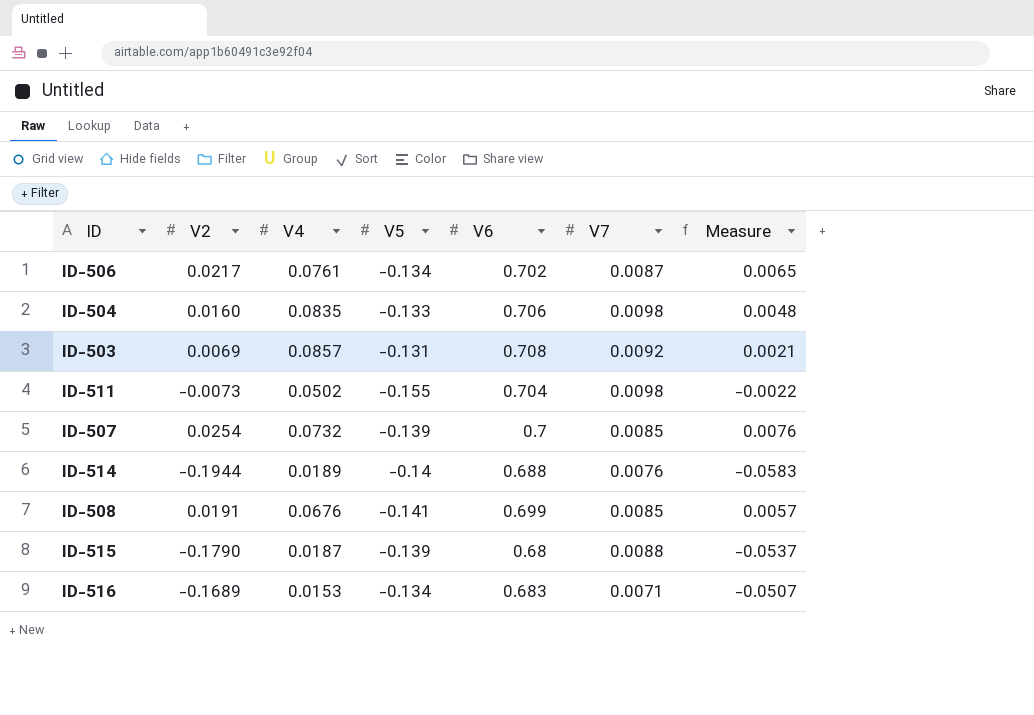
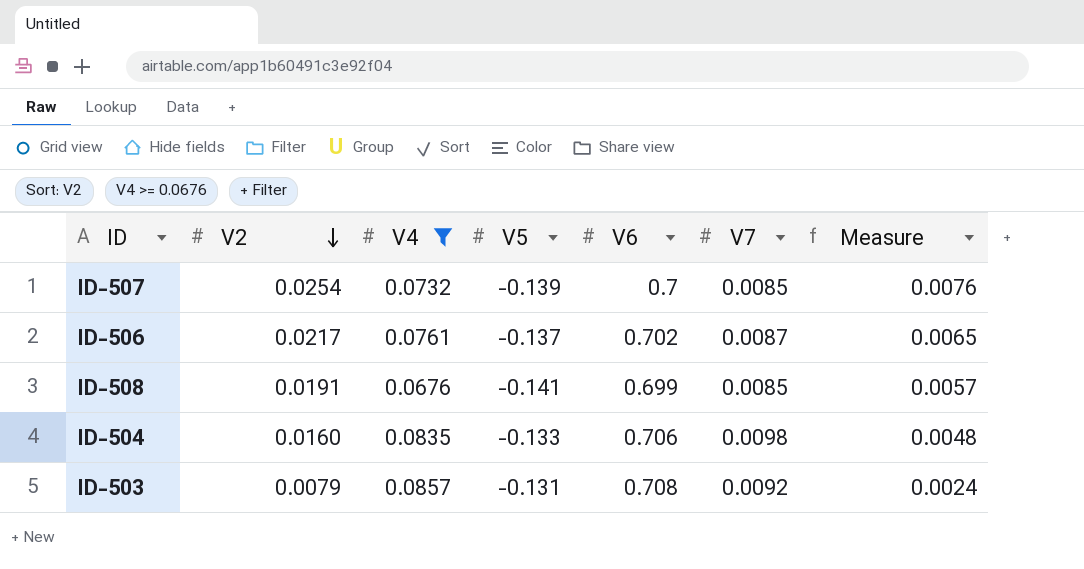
filter: none -> V4 >= 0.0676
row order: none -> V2 descending
ID-506 | V5: -0.134 -> -0.137
ID-503 | V2: 0.0069 -> 0.0079
ID-503 | Measure: 0.0021 -> 0.0024

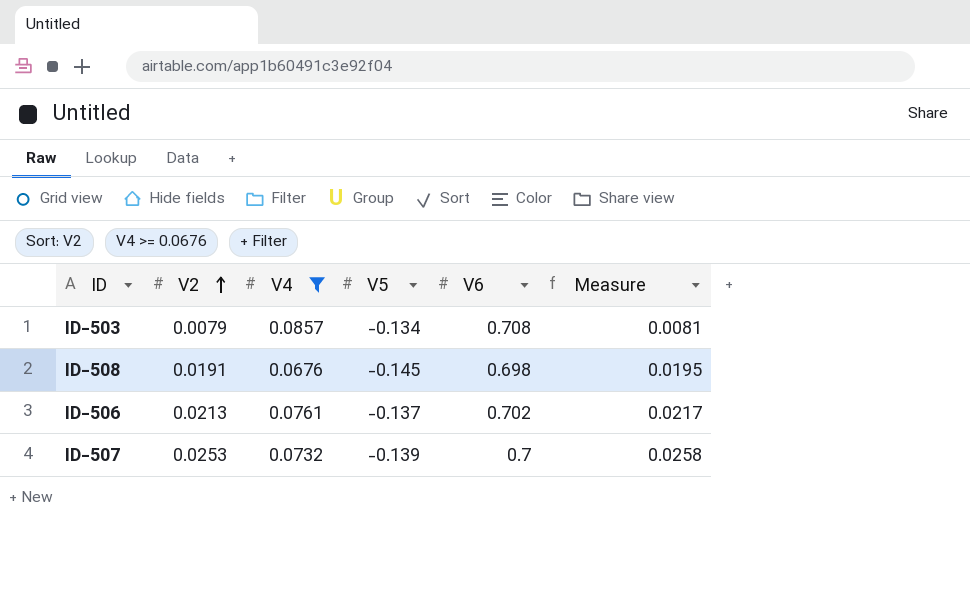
row order: V2 descending -> V2 ascending
column V7 | position: 6 -> none
column Measure | formula: [V2] * 0.3 -> [V2] * 1.02
row ID-504: 0.0160 | 0.0835 | -0.133 | 0.706 | 0.0098 | 0.0048 -> none
ID-503 | V5: -0.131 -> -0.134
ID-508 | V5: -0.141 -> -0.145
ID-508 | V6: 0.699 -> 0.698
ID-506 | V2: 0.0217 -> 0.0213
ID-507 | V2: 0.0254 -> 0.0253

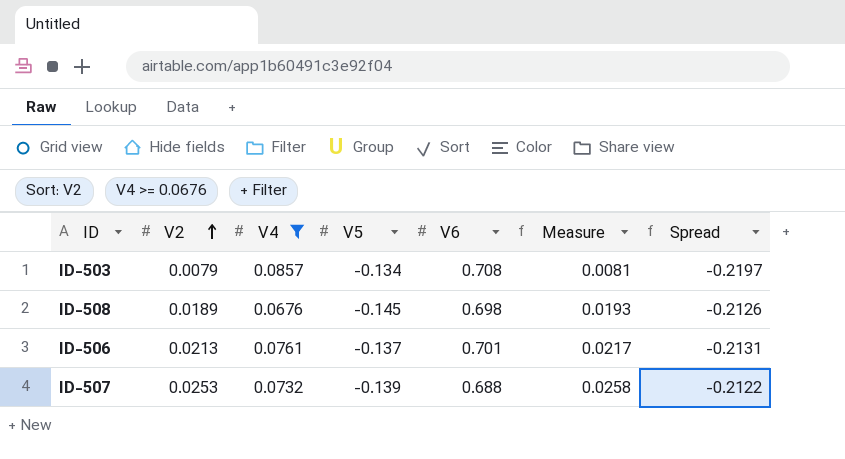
column Spread | formula: none -> [V5] - [V4]
ID-508 | V2: 0.0191 -> 0.0189
ID-508 | Measure: 0.0195 -> 0.0193
ID-506 | V6: 0.702 -> 0.701
ID-507 | V6: 0.7 -> 0.688

